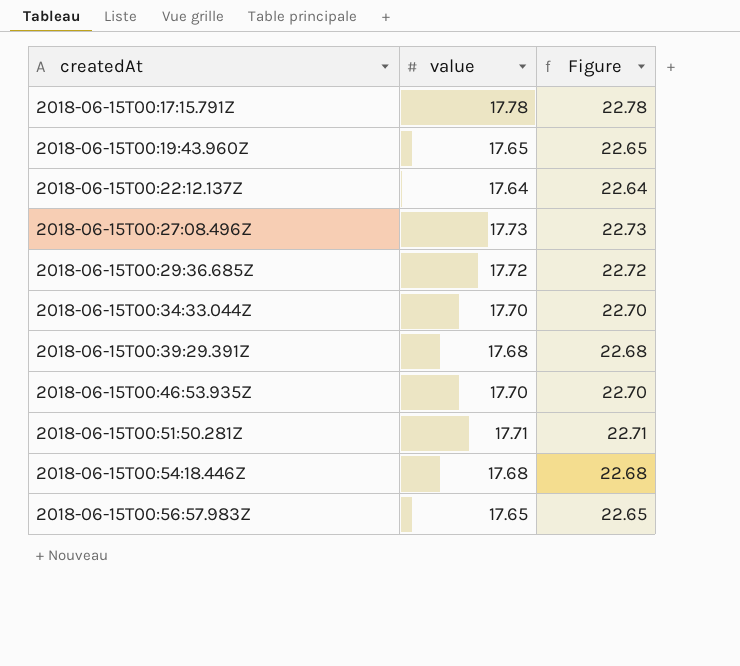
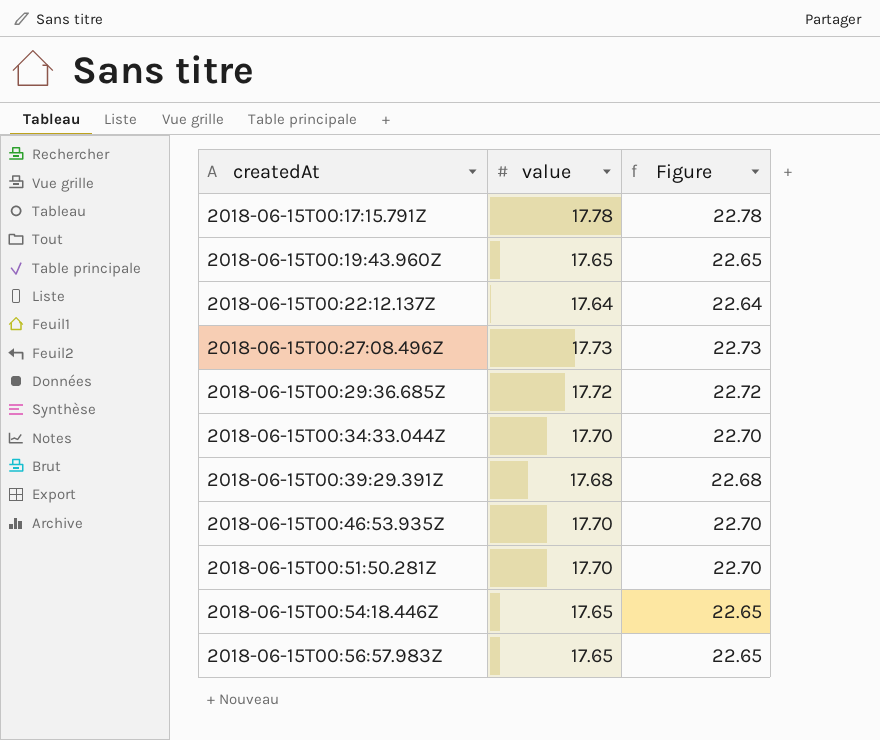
2018-06-15T00:51:50.281Z | value: 17.71 -> 17.70
2018-06-15T00:51:50.281Z | Figure: 22.71 -> 22.70
2018-06-15T00:54:18.446Z | value: 17.68 -> 17.65
2018-06-15T00:54:18.446Z | Figure: 22.68 -> 22.65

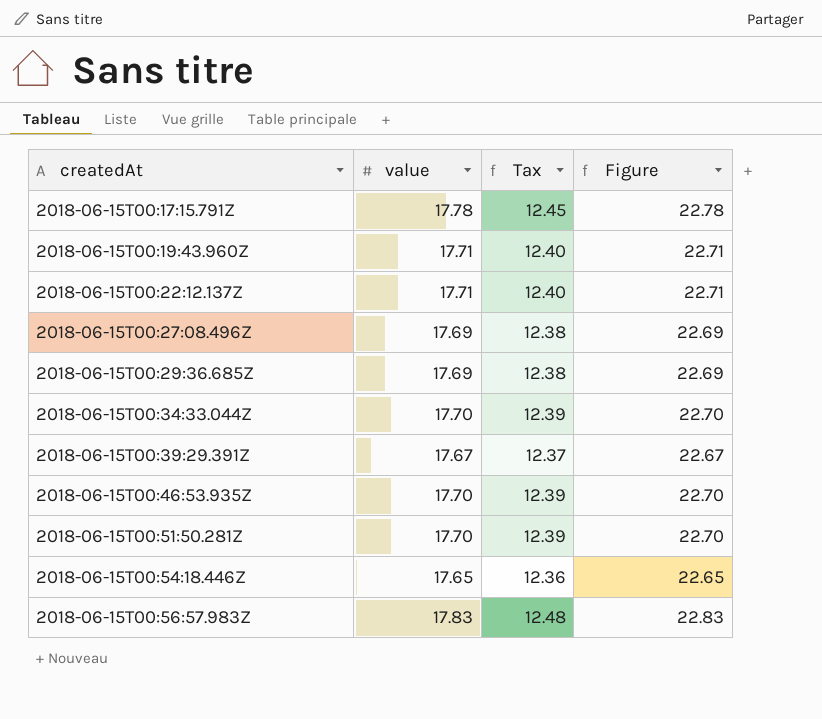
column Tax | formula: none -> [value] * 0.7
2018-06-15T00:19:43.960Z | value: 17.65 -> 17.71
2018-06-15T00:19:43.960Z | Figure: 22.65 -> 22.71
2018-06-15T00:22:12.137Z | value: 17.64 -> 17.71
2018-06-15T00:22:12.137Z | Figure: 22.64 -> 22.71
2018-06-15T00:27:08.496Z | value: 17.73 -> 17.69
2018-06-15T00:27:08.496Z | Figure: 22.73 -> 22.69
2018-06-15T00:29:36.685Z | value: 17.72 -> 17.69
2018-06-15T00:29:36.685Z | Figure: 22.72 -> 22.69
2018-06-15T00:39:29.391Z | value: 17.68 -> 17.67
2018-06-15T00:39:29.391Z | Figure: 22.68 -> 22.67
2018-06-15T00:56:57.983Z | value: 17.65 -> 17.83
2018-06-15T00:56:57.983Z | Figure: 22.65 -> 22.83

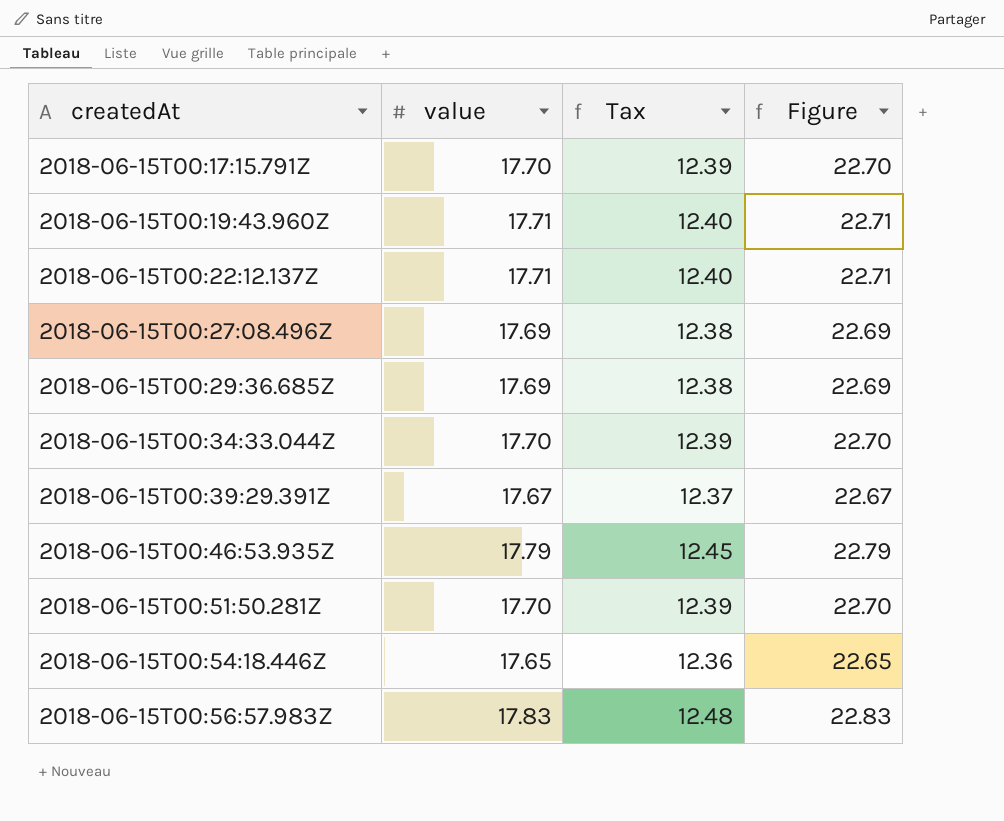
2018-06-15T00:17:15.791Z | value: 17.78 -> 17.70
2018-06-15T00:17:15.791Z | Tax: 12.45 -> 12.39
2018-06-15T00:17:15.791Z | Figure: 22.78 -> 22.70
2018-06-15T00:46:53.935Z | value: 17.70 -> 17.79
2018-06-15T00:46:53.935Z | Tax: 12.39 -> 12.45
2018-06-15T00:46:53.935Z | Figure: 22.70 -> 22.79

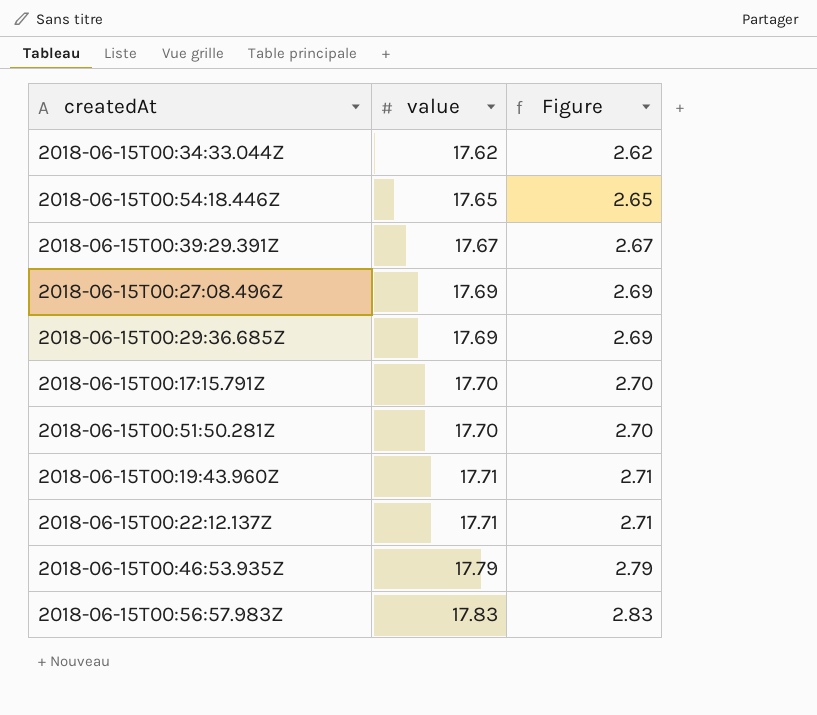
row order: createdAt ascending -> value ascending
column Tax | formula: [value] * 0.7 -> none
column Figure | formula: [value] + 5 -> [value] - 15
2018-06-15T00:34:33.044Z | value: 17.70 -> 17.62

